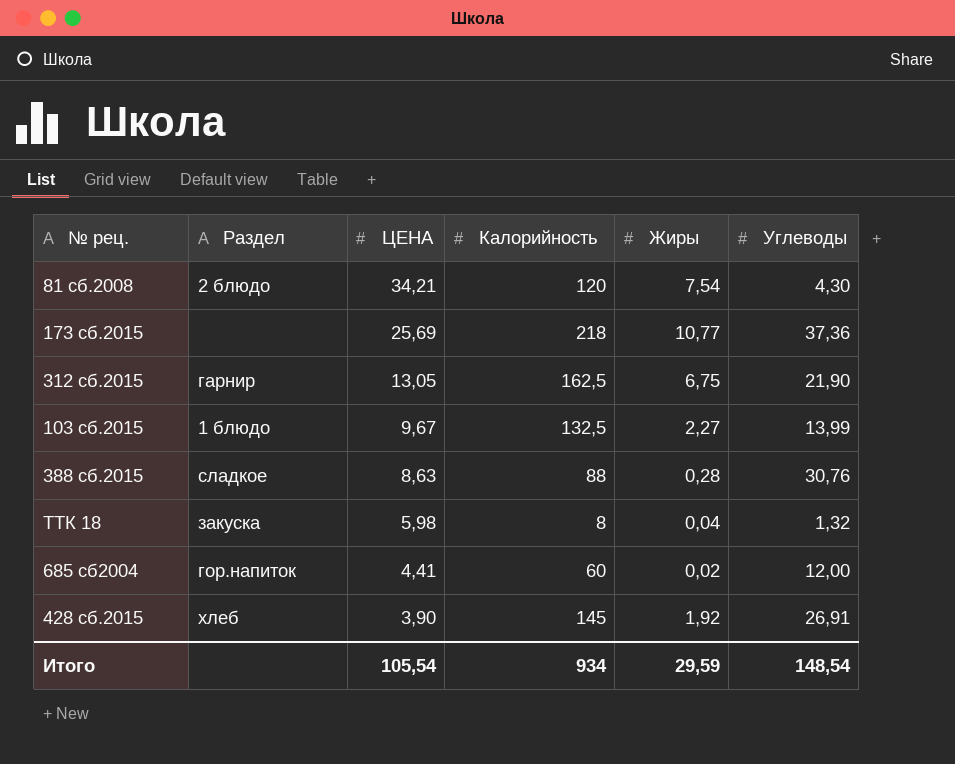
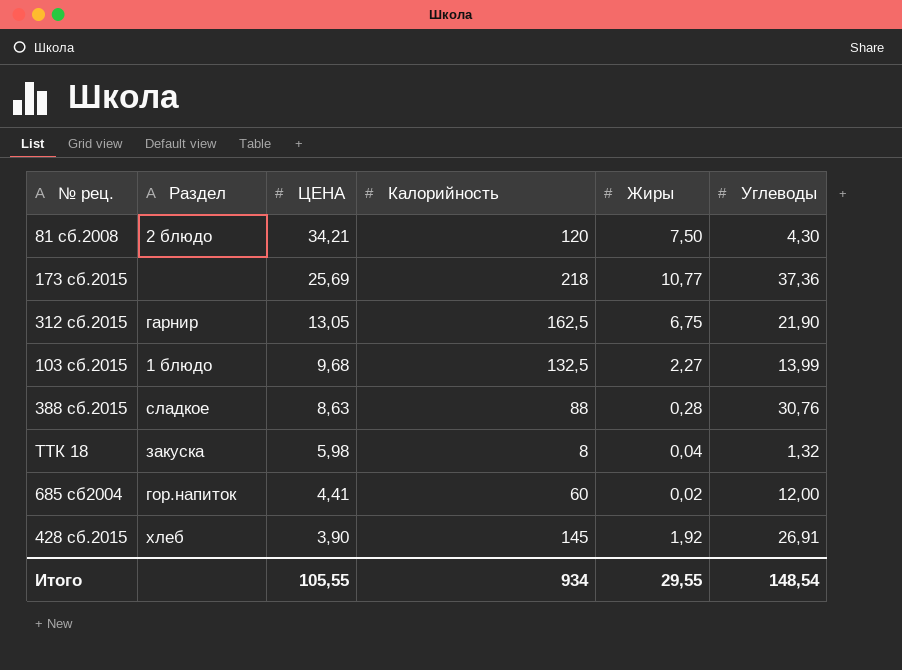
81 сб.2008 | Жиры: 7,54 -> 7,50
103 сб.2015 | ЦЕНА: 9,67 -> 9,68
Итого | ЦЕНА: 105,54 -> 105,55
Итого | Жиры: 29,59 -> 29,55

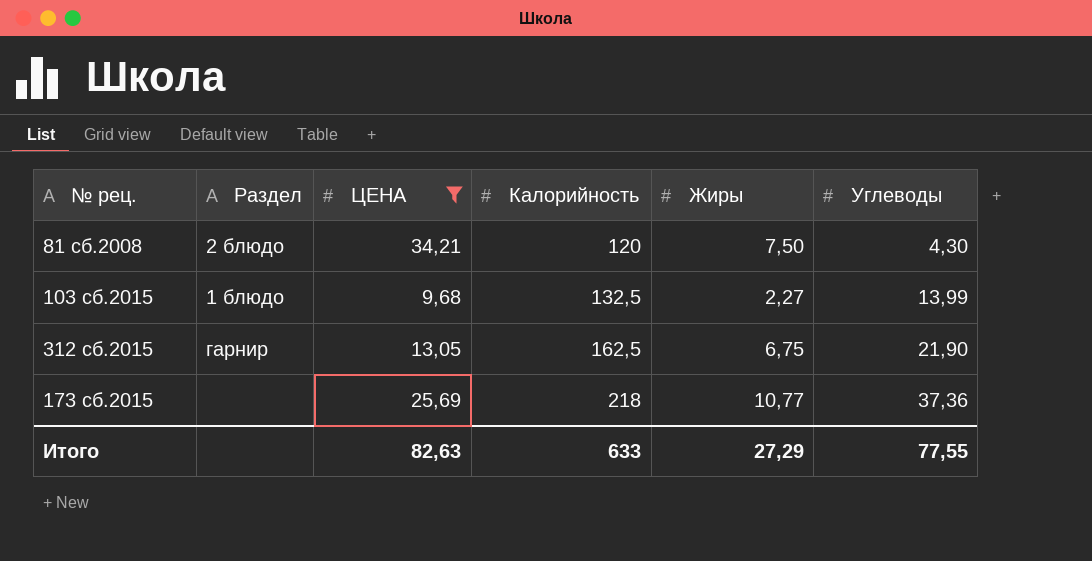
filter: none -> ЦЕНА >= 9,68
row order: ЦЕНА descending -> Калорийность ascending
Итого | ЦЕНА: 105,55 -> 82,63
Итого | Калорийность: 934 -> 633
Итого | Жиры: 29,55 -> 27,29
Итого | Углеводы: 148,54 -> 77,55

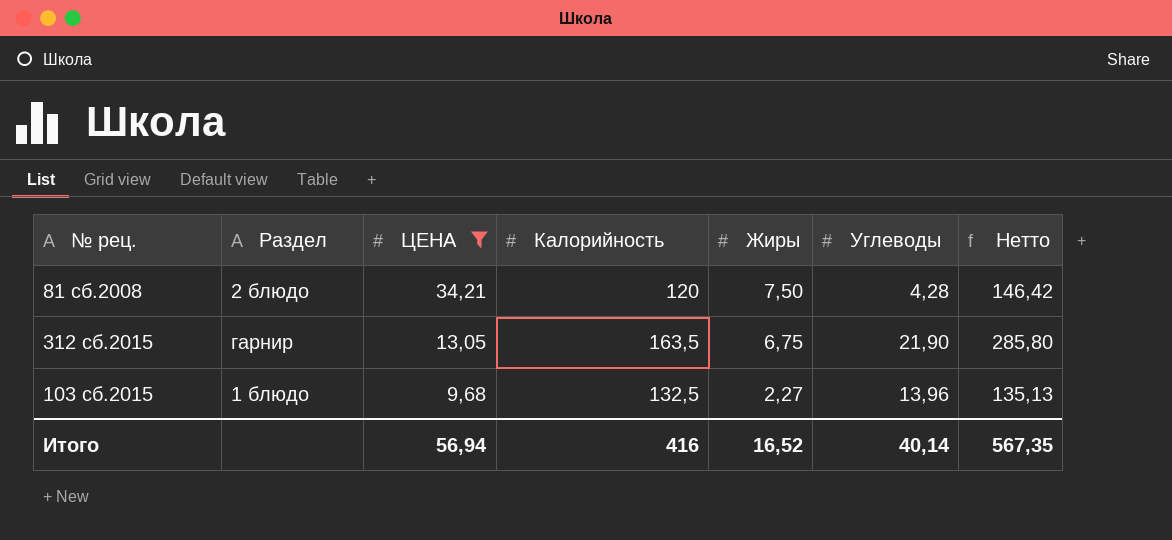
row order: Калорийность ascending -> ЦЕНА descending
column Нетто | formula: none -> [ЦЕНА] * [Углеводы]
row 173 сб.2015: none | 25,69 | 218 | 10,77 | 37,36 -> none
81 сб.2008 | Углеводы: 4,30 -> 4,28
312 сб.2015 | Калорийность: 162,5 -> 163,5
103 сб.2015 | Углеводы: 13,99 -> 13,96
Итого | ЦЕНА: 82,63 -> 56,94
Итого | Калорийность: 633 -> 416
Итого | Жиры: 27,29 -> 16,52
Итого | Углеводы: 77,55 -> 40,14

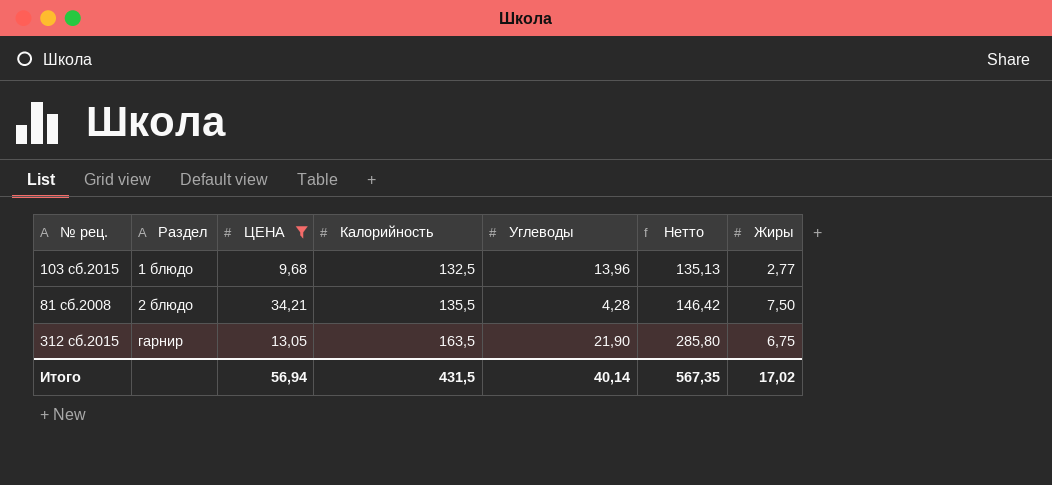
row order: ЦЕНА descending -> Раздел ascending
column Жиры | position: 5 -> 7
103 сб.2015 | Жиры: 2,27 -> 2,77
81 сб.2008 | Калорийность: 120 -> 135,5
Итого | Калорийность: 416 -> 431,5
Итого | Жиры: 16,52 -> 17,02

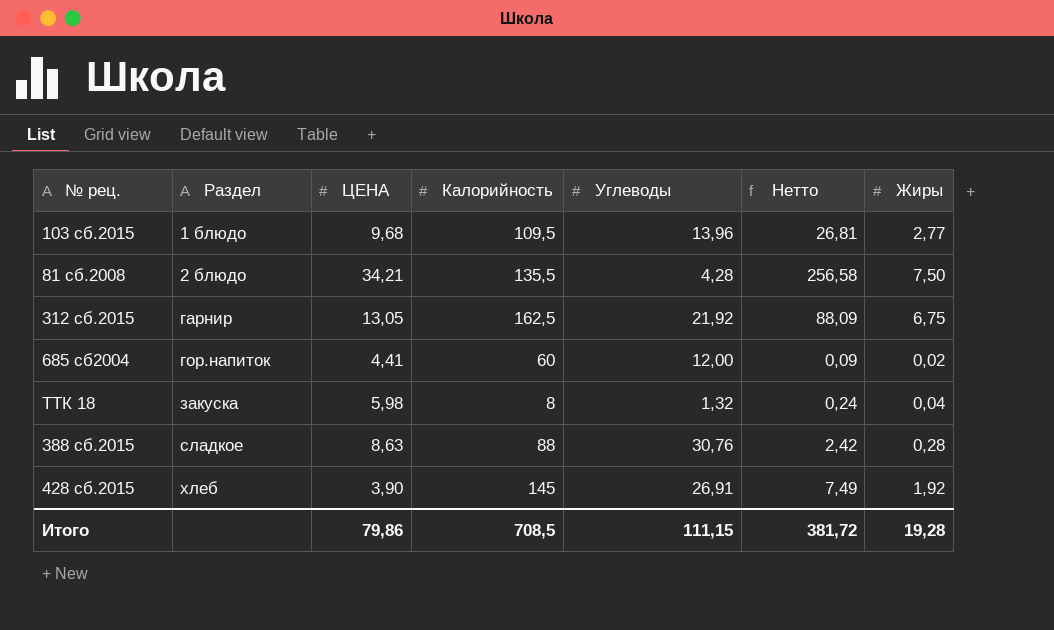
filter: ЦЕНА >= 9,68 -> none
column Нетто | formula: [ЦЕНА] * [Углеводы] -> [ЦЕНА] * [Жиры]
103 сб.2015 | Калорийность: 132,5 -> 109,5
312 сб.2015 | Калорийность: 163,5 -> 162,5
312 сб.2015 | Углеводы: 21,90 -> 21,92
Итого | ЦЕНА: 56,94 -> 79,86
Итого | Калорийность: 431,5 -> 708,5
Итого | Углеводы: 40,14 -> 111,15
Итого | Нетто: 567,35 -> 381,72
Итого | Жиры: 17,02 -> 19,28

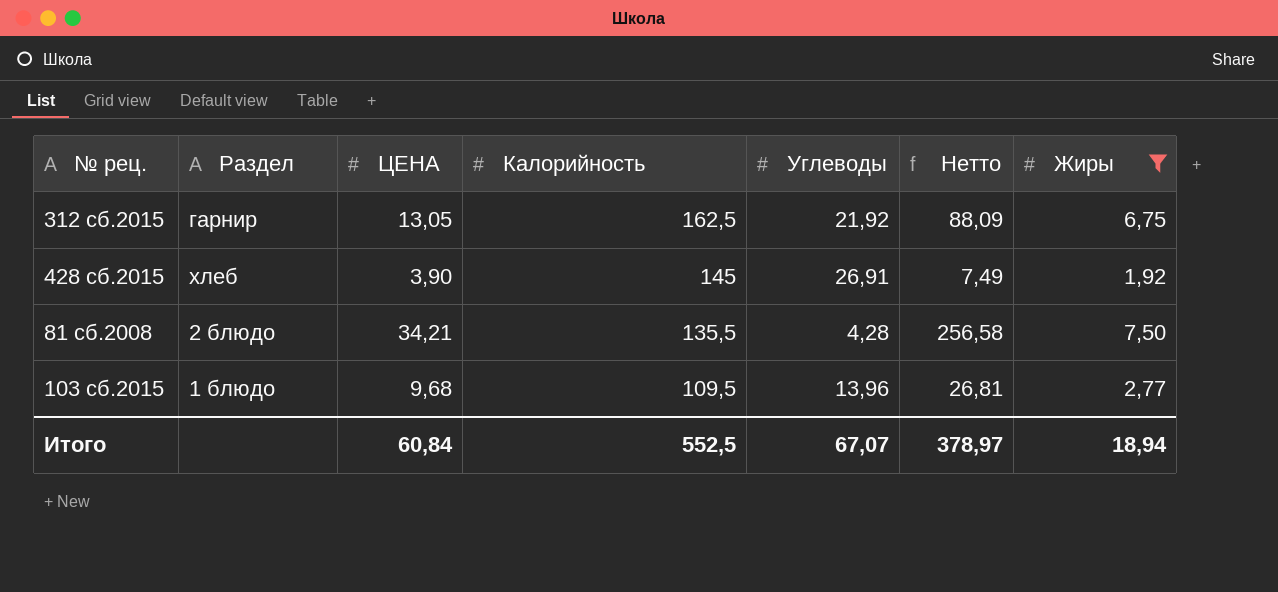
filter: none -> Жиры >= 1,92
row order: Раздел ascending -> Калорийность descending
Итого | ЦЕНА: 79,86 -> 60,84
Итого | Калорийность: 708,5 -> 552,5
Итого | Углеводы: 111,15 -> 67,07
Итого | Нетто: 381,72 -> 378,97
Итого | Жиры: 19,28 -> 18,94

